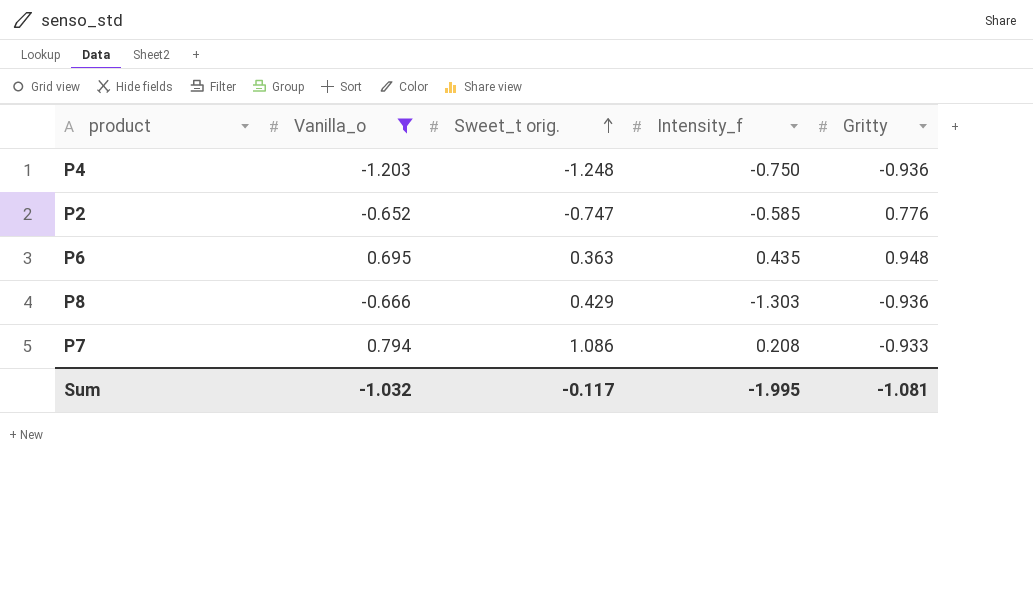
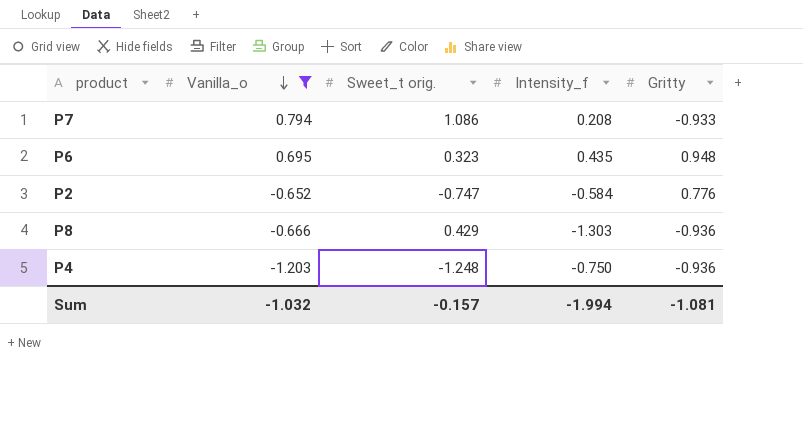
row order: Sweet_t orig. ascending -> Vanilla_o descending
P6 | Sweet_t orig.: 0.363 -> 0.323
P2 | Intensity_f: -0.585 -> -0.584
Sum | Sweet_t orig.: -0.117 -> -0.157
Sum | Intensity_f: -1.995 -> -1.994

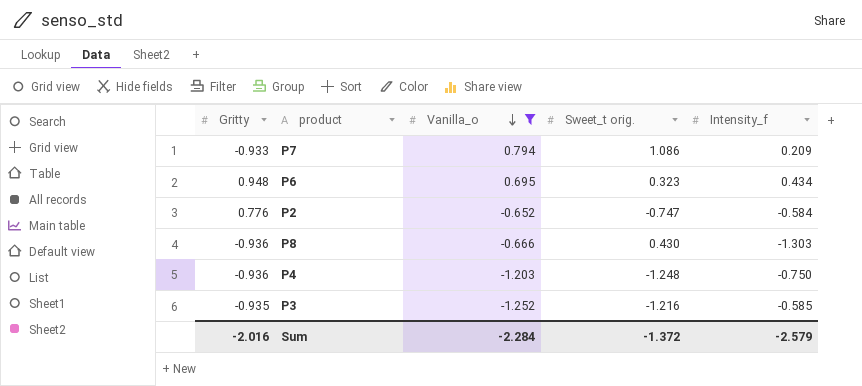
column Gritty | position: 5 -> 1
P7 | Intensity_f: 0.208 -> 0.209
P6 | Intensity_f: 0.435 -> 0.434
P8 | Sweet_t orig.: 0.429 -> 0.430
row P3: none -> -0.935 | -1.252 | -1.216 | -0.585
Sum | Gritty: -1.081 -> -2.016
Sum | Vanilla_o: -1.032 -> -2.284
Sum | Sweet_t orig.: -0.157 -> -1.372
Sum | Intensity_f: -1.994 -> -2.579

